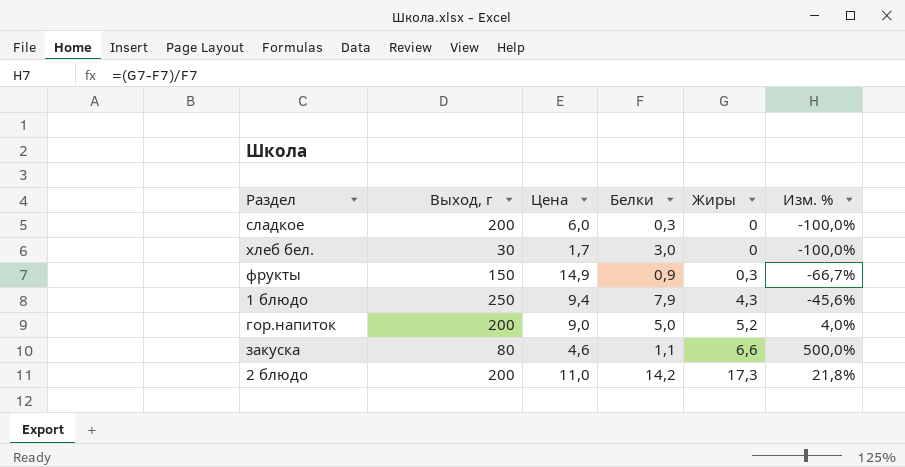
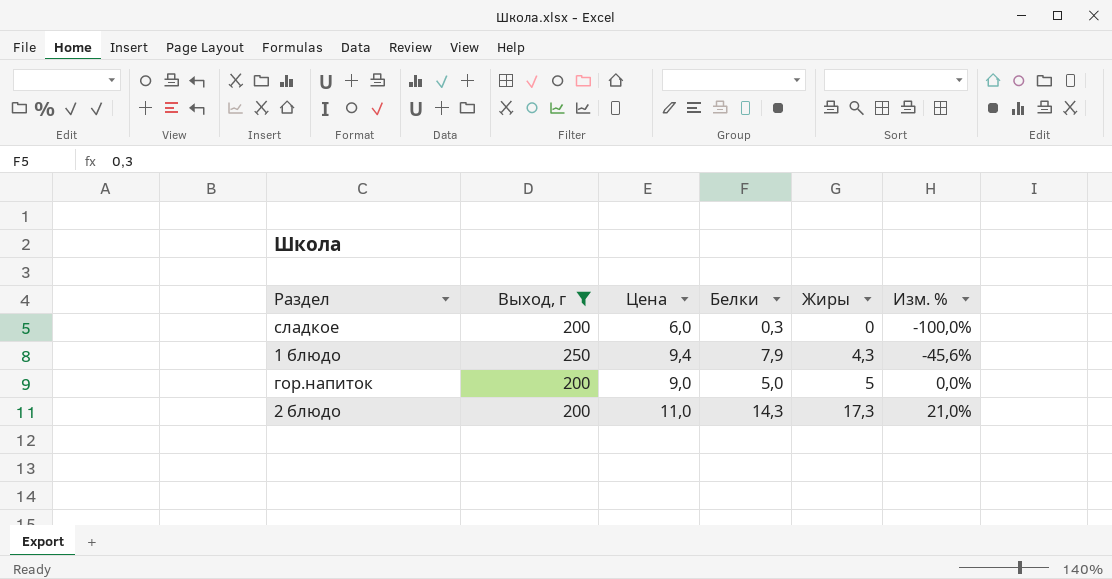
filter: none -> Выход, г >= 200
гор.напиток | Жиры: 5,2 -> 5
гор.напиток | Изм. %: 4,0% -> 0,0%
2 блюдо | Белки: 14,2 -> 14,3
2 блюдо | Изм. %: 21,8% -> 21,0%

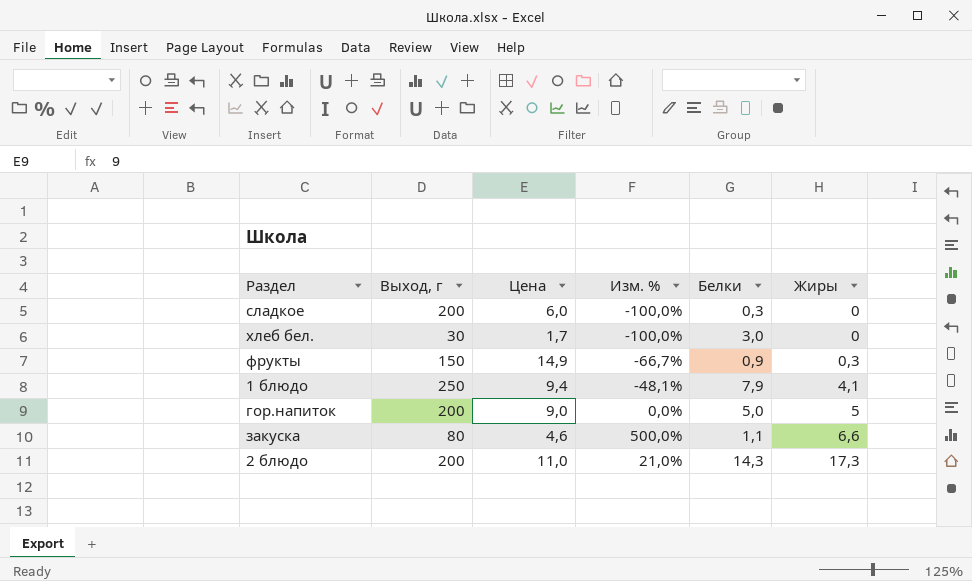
filter: Выход, г >= 200 -> none
column Изм. % | position: 6 -> 4
1 блюдо | Изм. %: -45,6% -> -48,1%
1 блюдо | Жиры: 4,3 -> 4,1

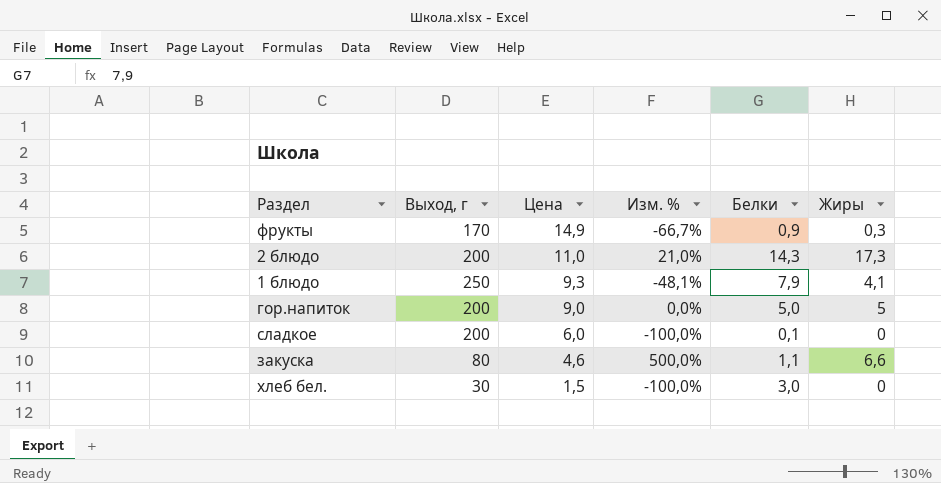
row order: Жиры ascending -> Цена descending
фрукты | Выход, г: 150 -> 170
1 блюдо | Цена: 9,4 -> 9,3
сладкое | Белки: 0,3 -> 0,1
хлеб бел. | Цена: 1,7 -> 1,5

